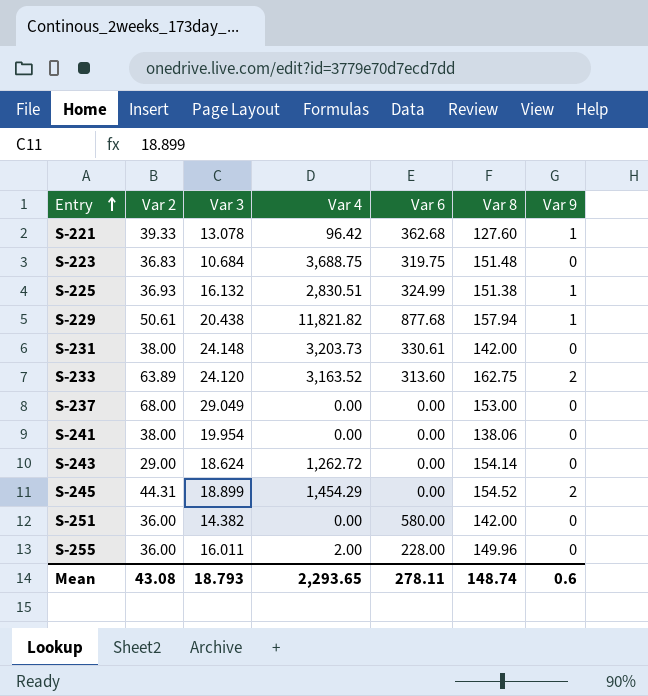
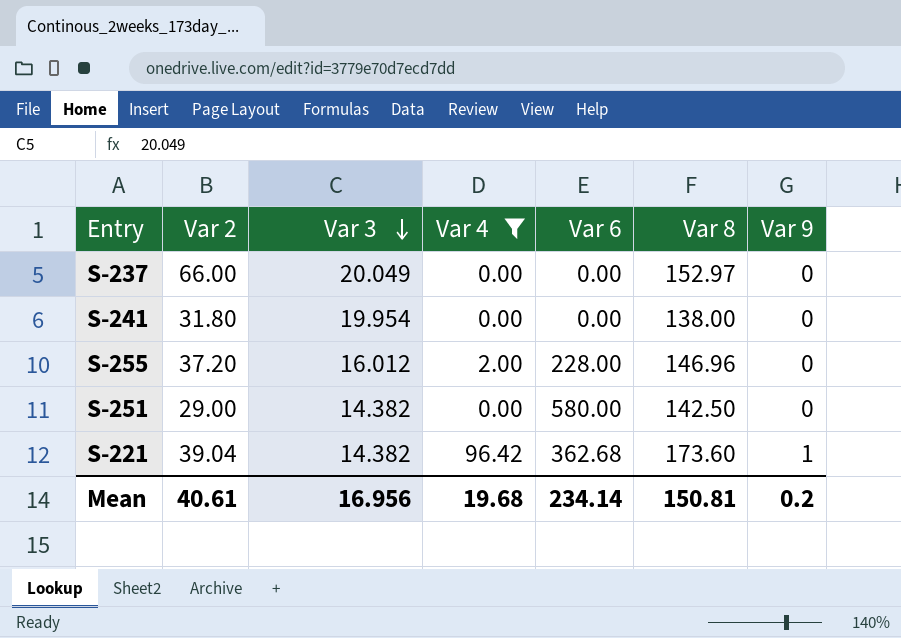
filter: none -> Var 4 <= 96.42
row order: Entry ascending -> Var 3 descending
S-237 | Var 2: 68.00 -> 66.00
S-237 | Var 3: 29.049 -> 20.049
S-237 | Var 8: 153.00 -> 152.97
S-241 | Var 2: 38.00 -> 31.80
S-241 | Var 8: 138.06 -> 138.00
S-255 | Var 2: 36.00 -> 37.20
S-255 | Var 3: 16.011 -> 16.012
S-255 | Var 8: 149.96 -> 146.96
S-251 | Var 2: 36.00 -> 29.00
S-251 | Var 8: 142.00 -> 142.50
S-221 | Var 2: 39.33 -> 39.04
S-221 | Var 3: 13.078 -> 14.382
S-221 | Var 8: 127.60 -> 173.60
Mean | Var 2: 43.08 -> 40.61
Mean | Var 3: 18.793 -> 16.956
Mean | Var 4: 2,293.65 -> 19.68
Mean | Var 6: 278.11 -> 234.14
Mean | Var 8: 148.74 -> 150.81
Mean | Var 9: 0.6 -> 0.2

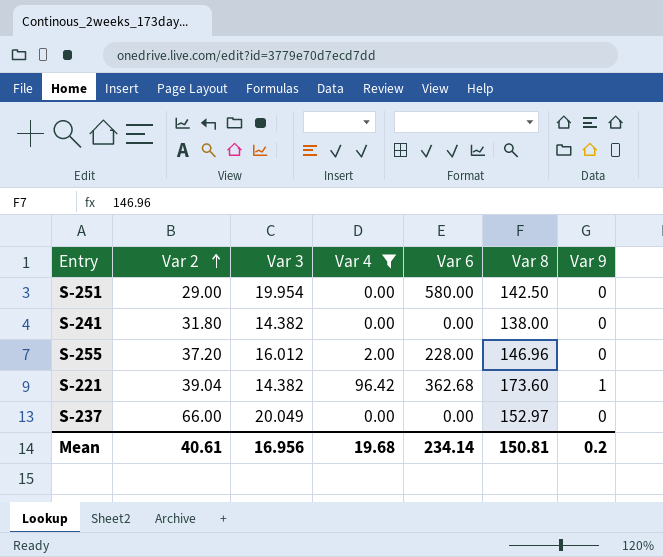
row order: Var 3 descending -> Var 2 ascending
S-251 | Var 3: 14.382 -> 19.954
S-241 | Var 3: 19.954 -> 14.382

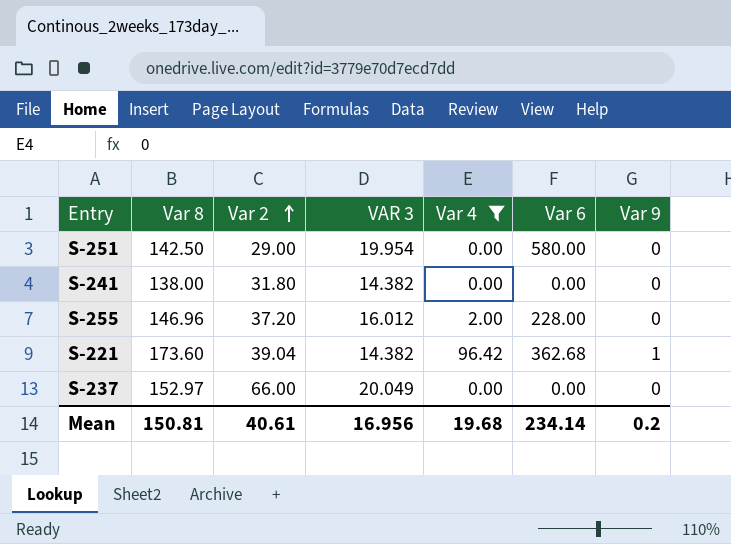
column Var 8 | position: 6 -> 2
column name: Var 3 -> VAR 3

